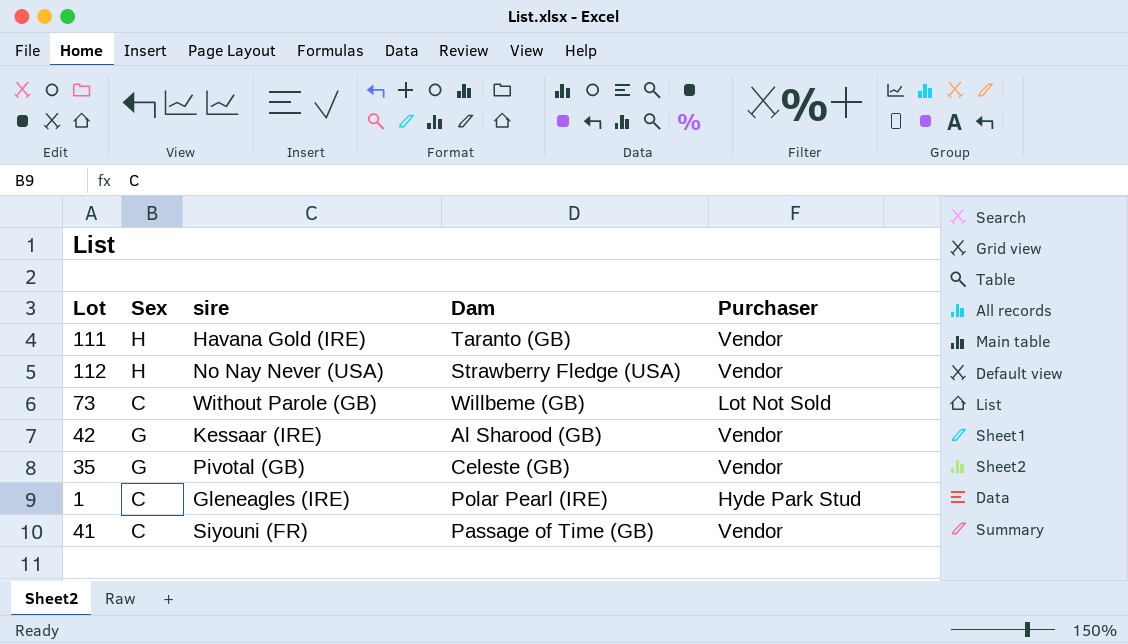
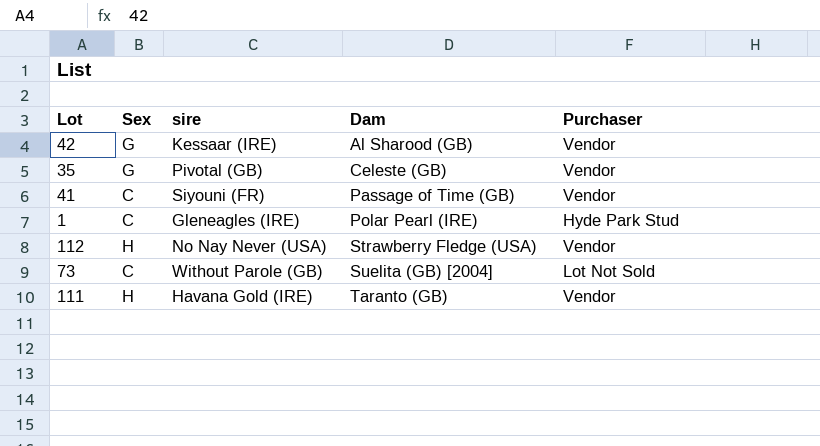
row order: none -> Dam ascending
73 | Dam: Willbeme (GB) -> Suelita (GB) [2004]

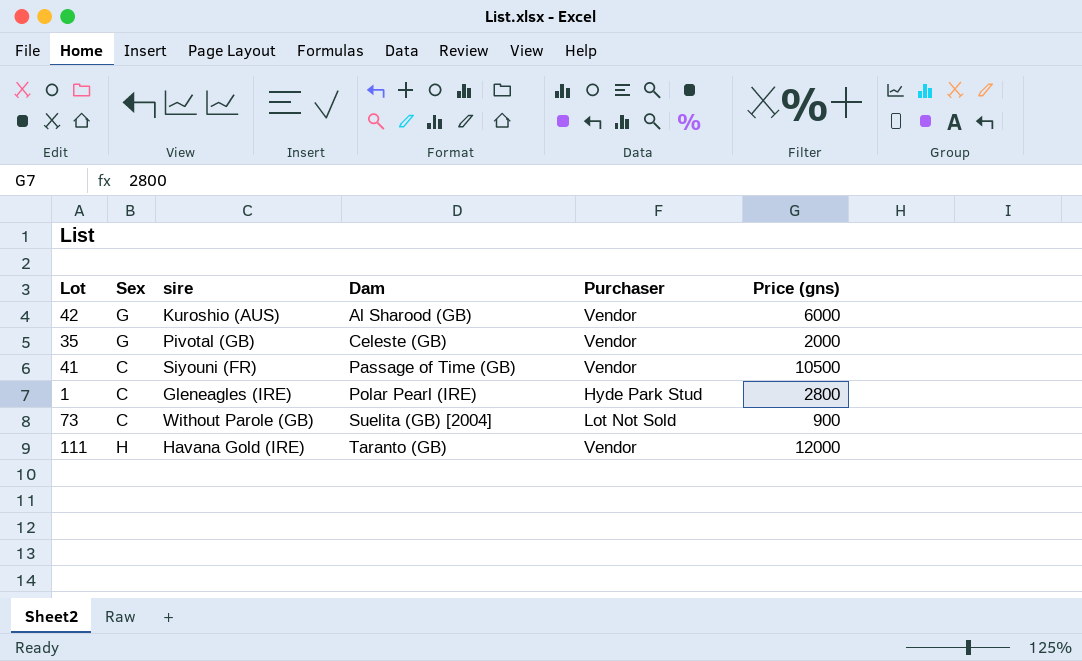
column Price (gns) | position: none -> 6
row 112: H | No Nay Never (USA) | Strawberry Fledge (USA) | Vendor -> none
42 | sire: Kessaar (IRE) -> Kuroshio (AUS)

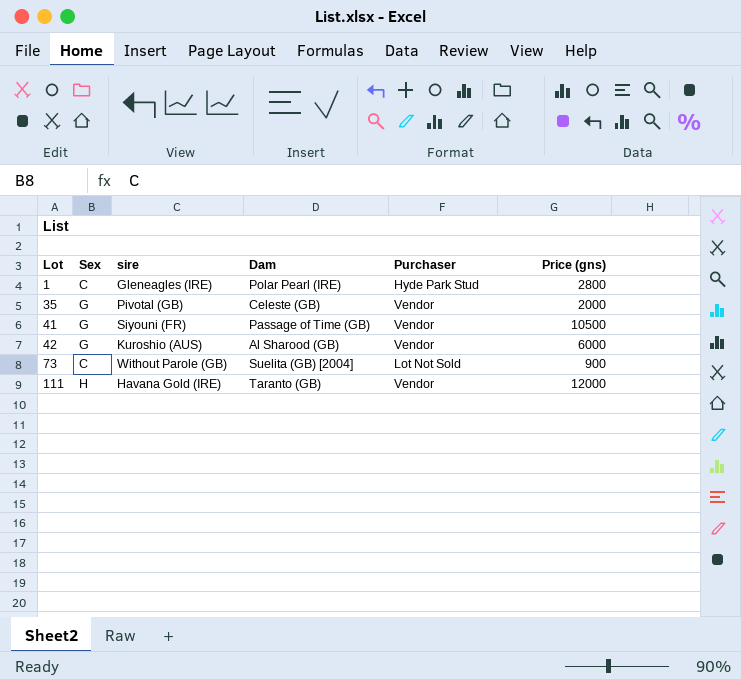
row order: Dam ascending -> Lot ascending
41 | Sex: C -> G

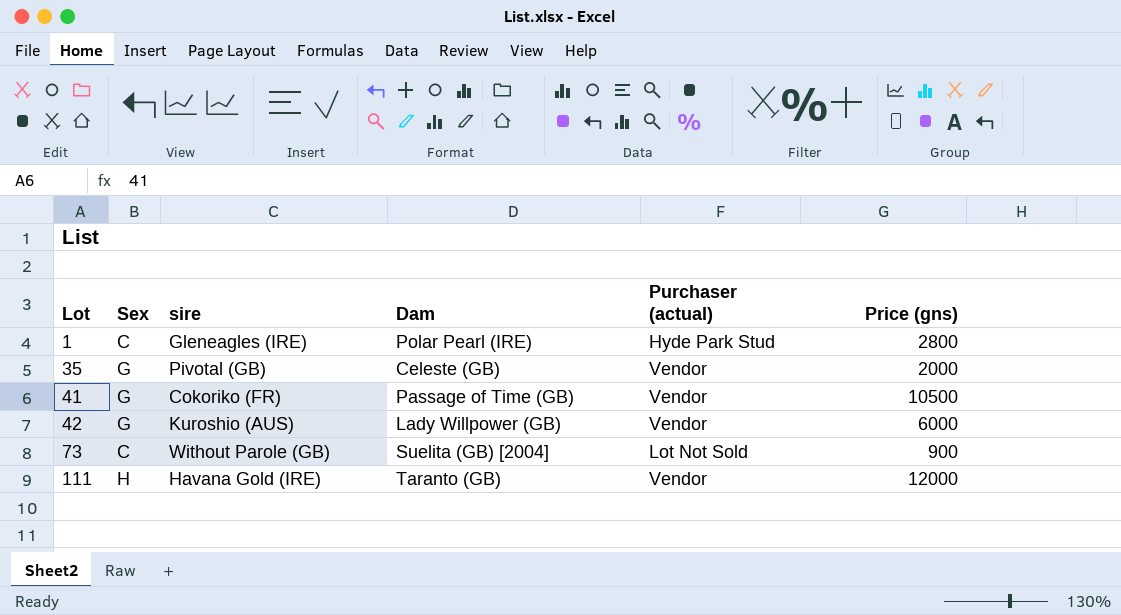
column name: Purchaser -> Purchaser (actual)
41 | sire: Siyouni (FR) -> Cokoriko (FR)
42 | Dam: Al Sharood (GB) -> Lady Willpower (GB)

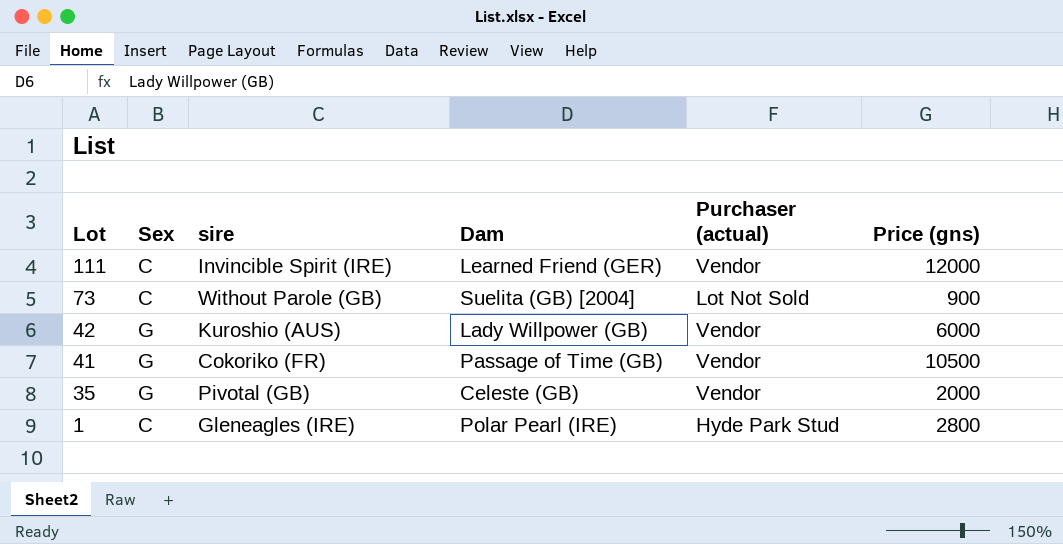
row order: Lot ascending -> Lot descending
111 | Sex: H -> C
111 | sire: Havana Gold (IRE) -> Invincible Spirit (IRE)
111 | Dam: Taranto (GB) -> Learned Friend (GER)

